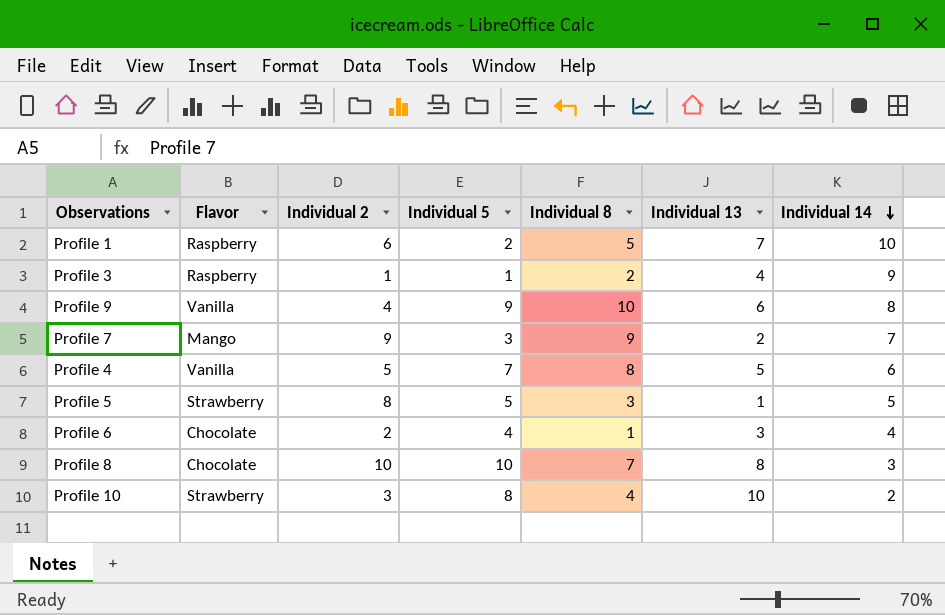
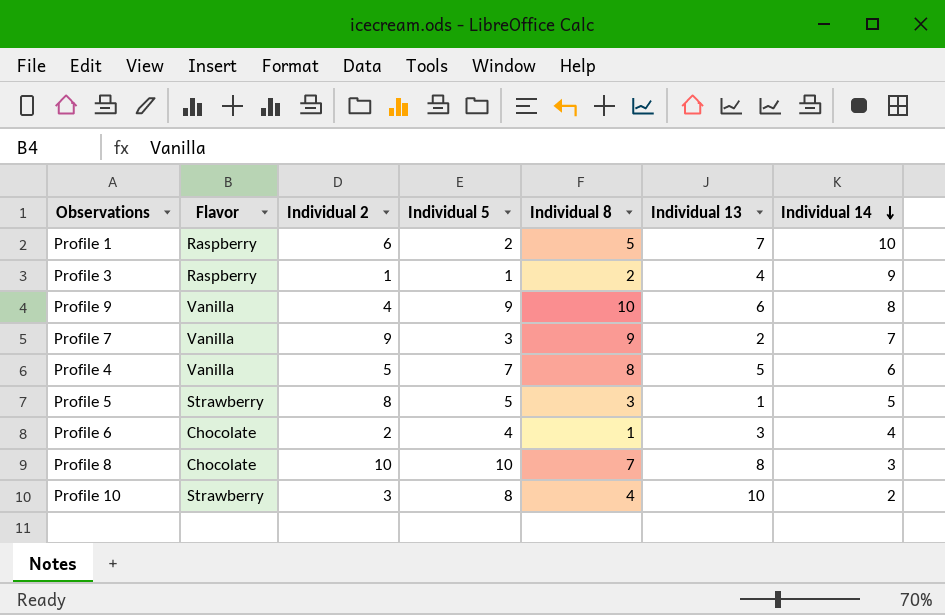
Profile 7 | Flavor: Mango -> Vanilla

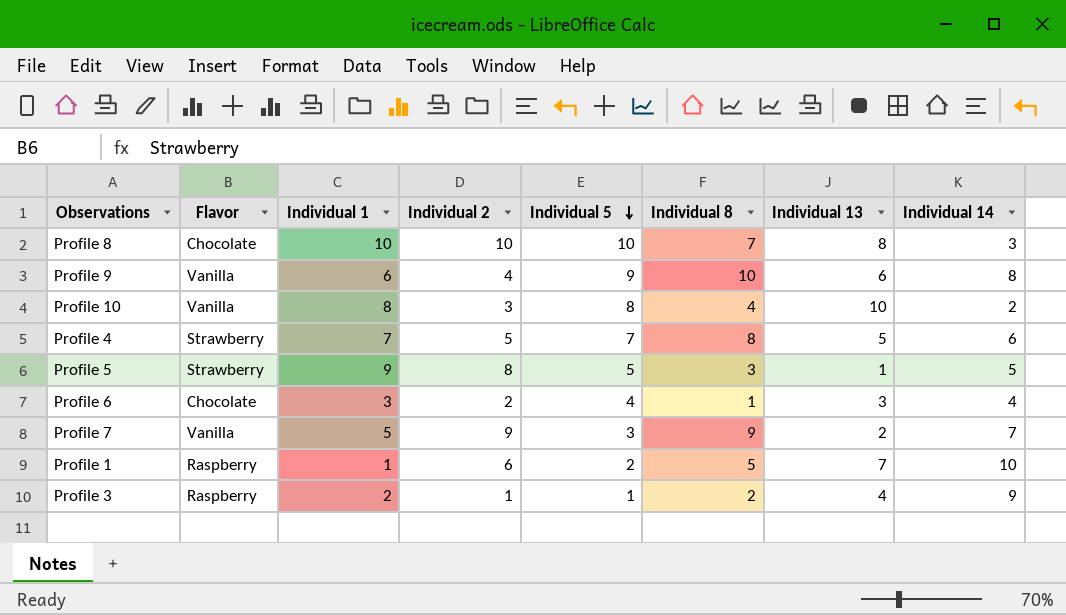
row order: Individual 14 descending -> Individual 5 descending
column Individual 1 | position: none -> 3
Profile 10 | Flavor: Strawberry -> Vanilla
Profile 4 | Flavor: Vanilla -> Strawberry

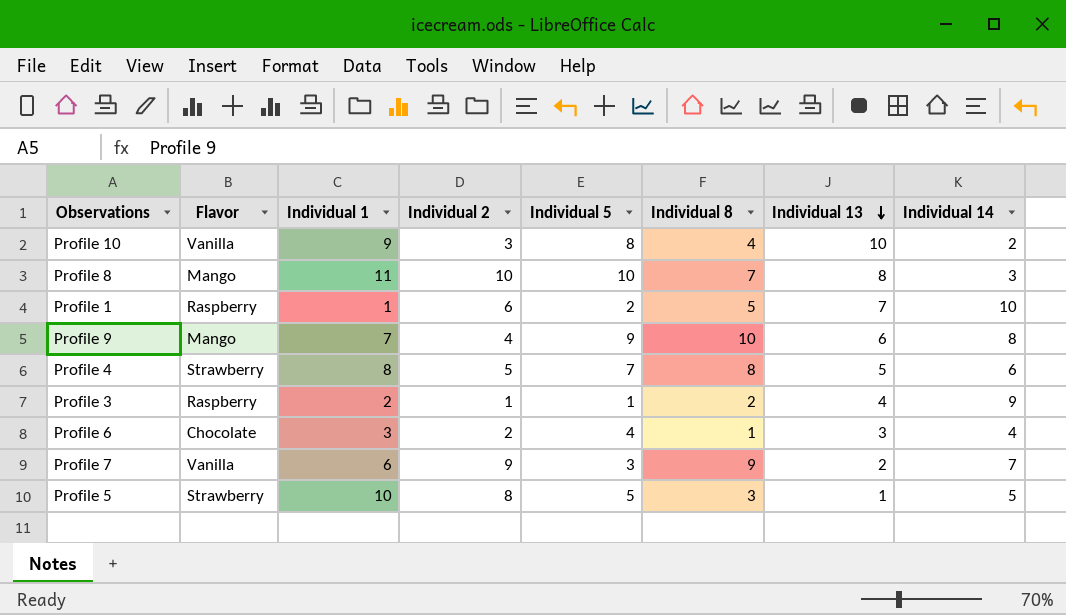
row order: Individual 5 descending -> Individual 13 descending
Profile 10 | Individual 1: 8 -> 9
Profile 8 | Flavor: Chocolate -> Mango
Profile 8 | Individual 1: 10 -> 11
Profile 9 | Flavor: Vanilla -> Mango
Profile 9 | Individual 1: 6 -> 7
Profile 4 | Individual 1: 7 -> 8
Profile 7 | Individual 1: 5 -> 6
Profile 5 | Individual 1: 9 -> 10

